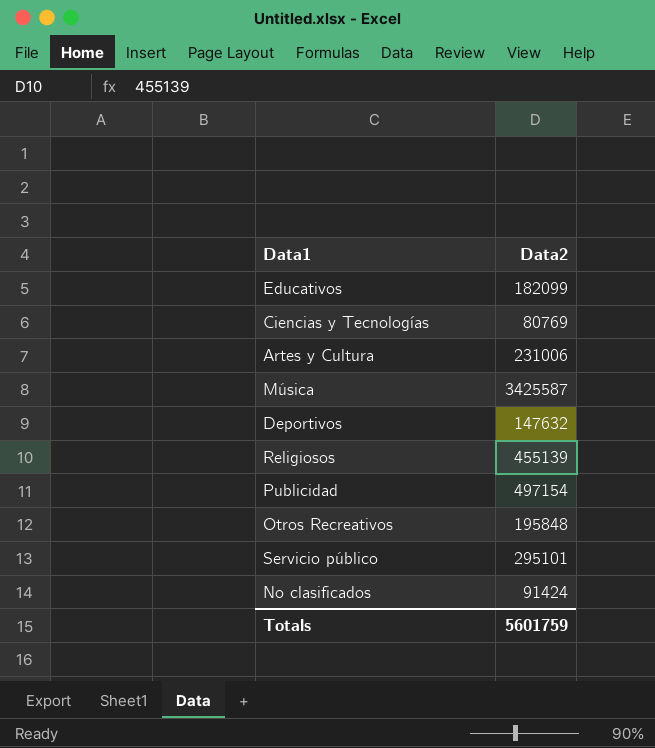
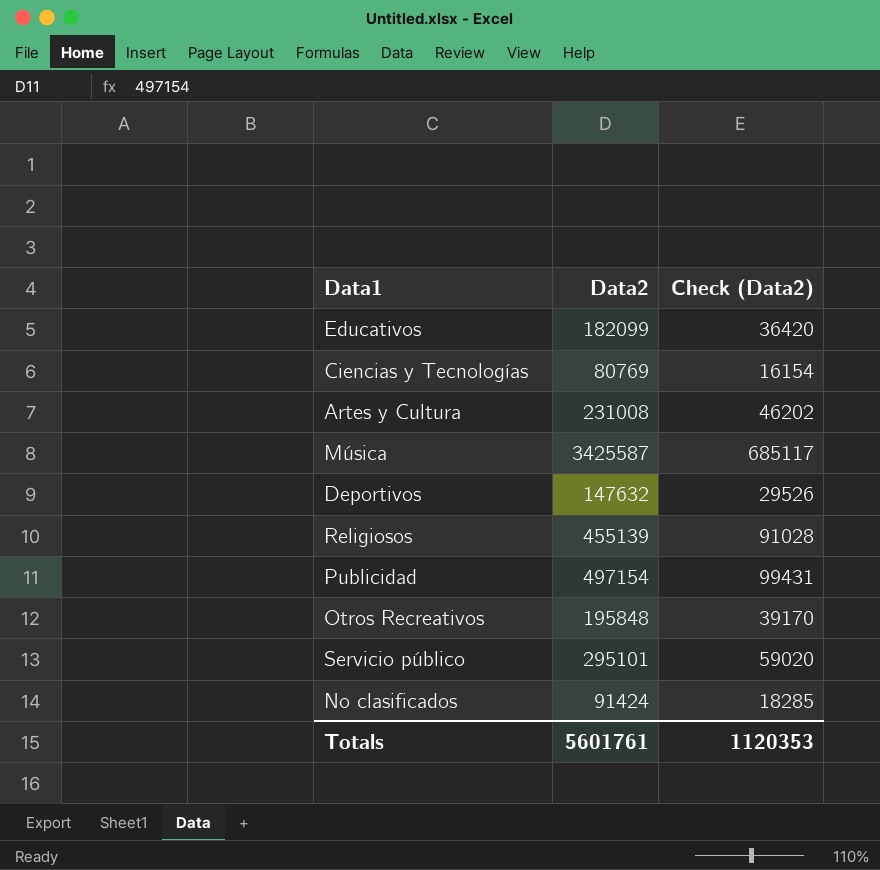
column Check (Data2) | formula: none -> [Data2] * 0.2
Artes y Cultura | Data2: 231006 -> 231008
Totals | Data2: 5601759 -> 5601761

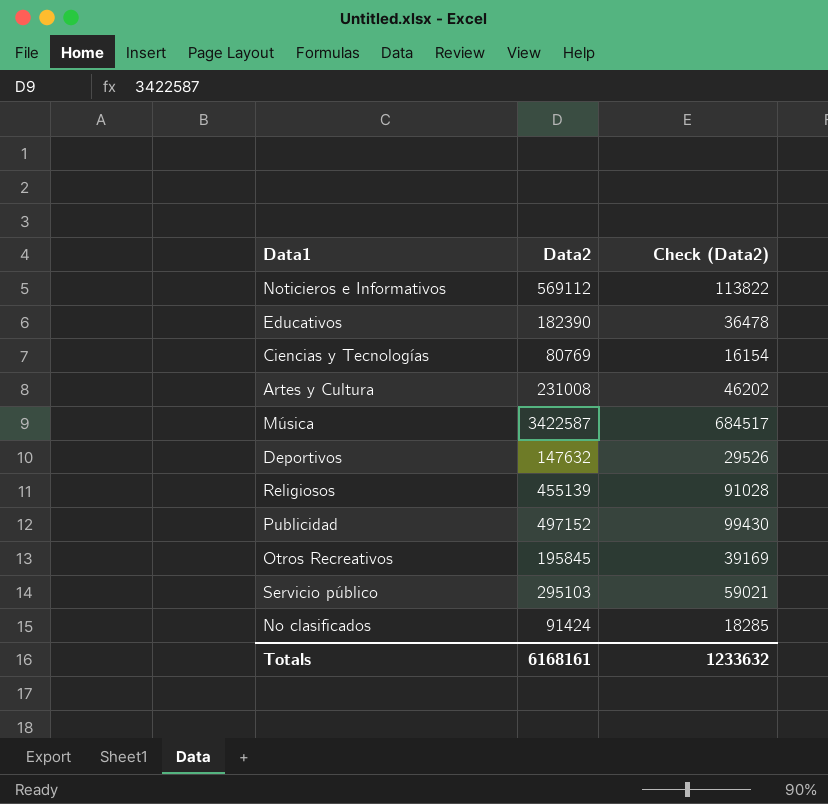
row Noticieros e Informativos: none -> 569112 | 113822
Educativos | Data2: 182099 -> 182390
Educativos | Check (Data2): 36420 -> 36478
Música | Data2: 3425587 -> 3422587
Música | Check (Data2): 685117 -> 684517
Publicidad | Data2: 497154 -> 497152
Publicidad | Check (Data2): 99431 -> 99430
Otros Recreativos | Data2: 195848 -> 195845
Otros Recreativos | Check (Data2): 39170 -> 39169
Servicio público | Data2: 295101 -> 295103
Servicio público | Check (Data2): 59020 -> 59021
Totals | Data2: 5601761 -> 6168161
Totals | Check (Data2): 1120353 -> 1233632

